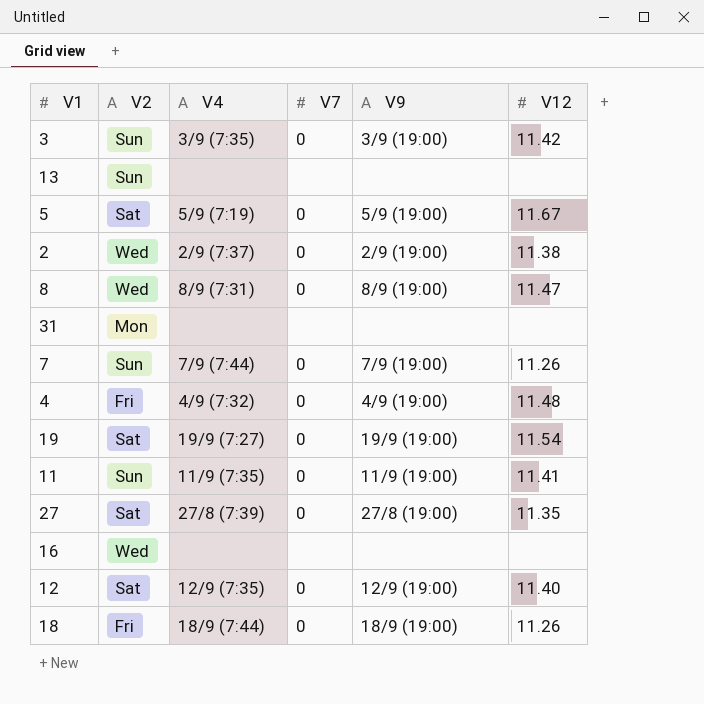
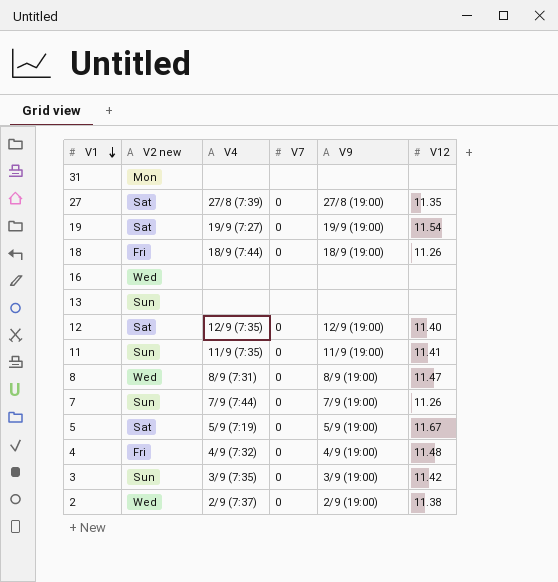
row order: none -> V1 descending
column name: V2 -> V2 new

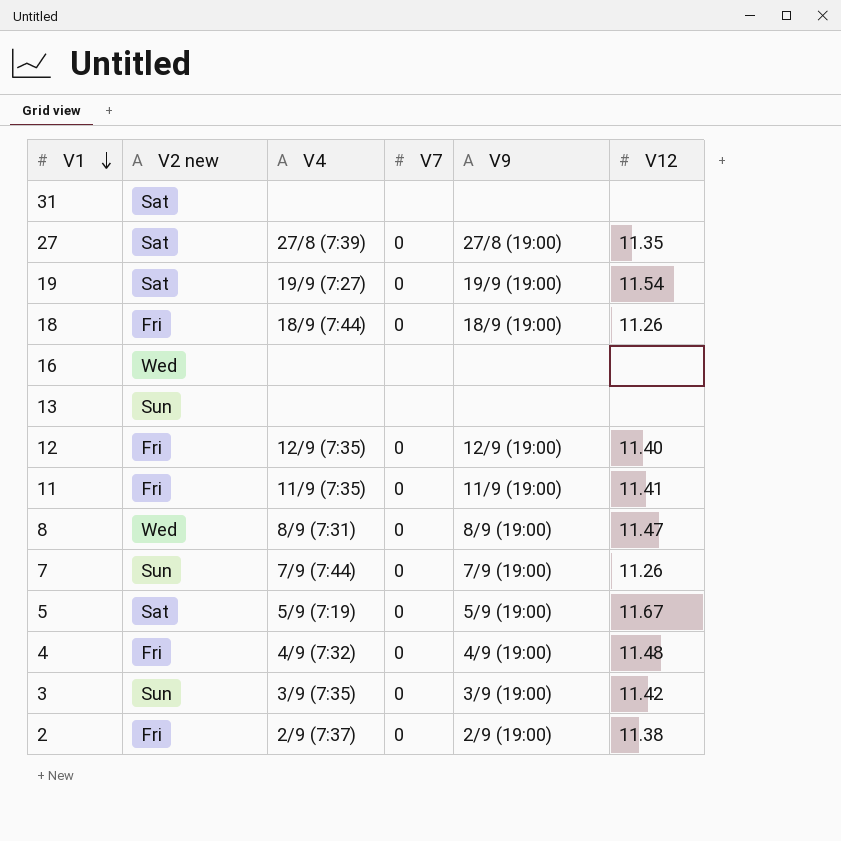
31 | V2 new: Mon -> Sat
12 | V2 new: Sat -> Fri
11 | V2 new: Sun -> Fri
2 | V2 new: Wed -> Fri

